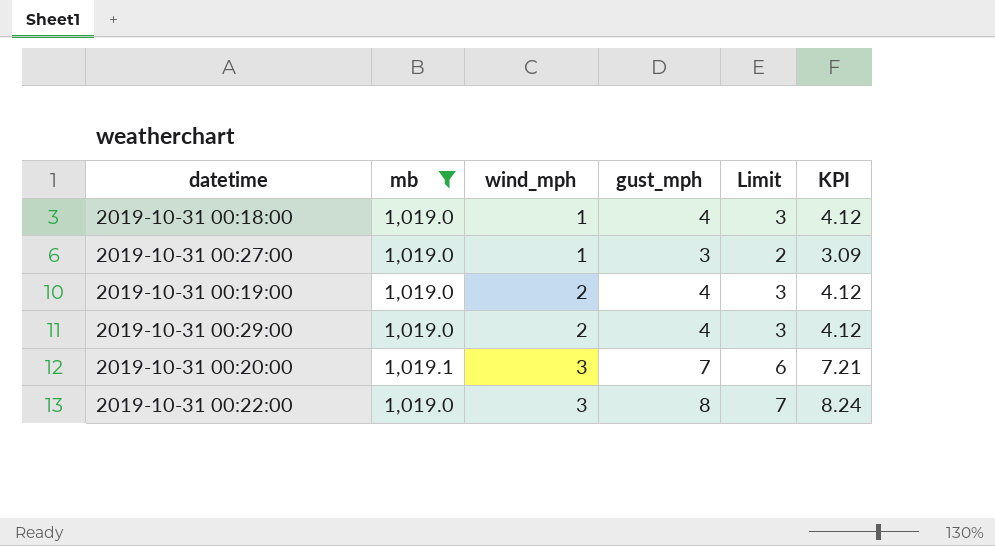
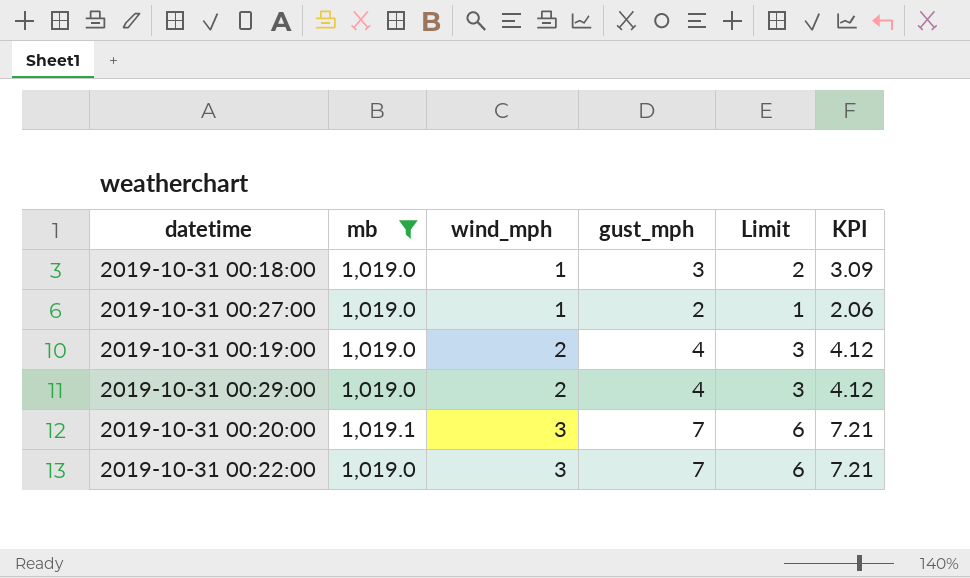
2019-10-31 00:18:00 | gust_mph: 4 -> 3
2019-10-31 00:18:00 | Limit: 3 -> 2
2019-10-31 00:18:00 | KPI: 4.12 -> 3.09
2019-10-31 00:27:00 | gust_mph: 3 -> 2
2019-10-31 00:27:00 | Limit: 2 -> 1
2019-10-31 00:27:00 | KPI: 3.09 -> 2.06
2019-10-31 00:22:00 | gust_mph: 8 -> 7
2019-10-31 00:22:00 | Limit: 7 -> 6
2019-10-31 00:22:00 | KPI: 8.24 -> 7.21

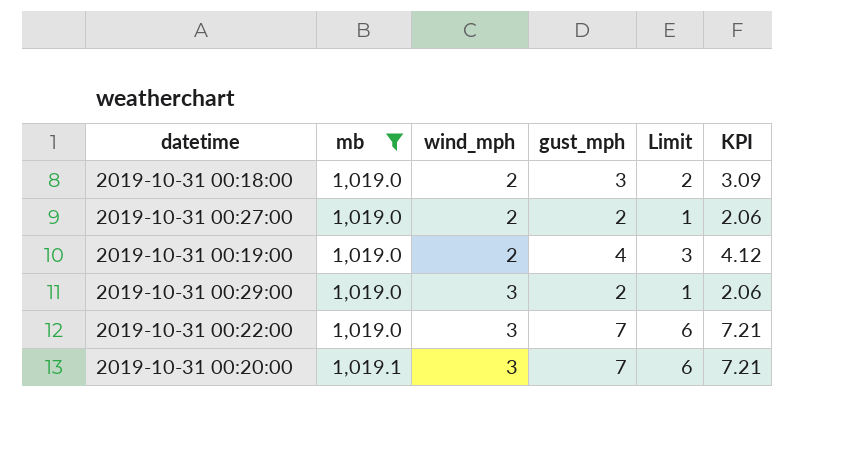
row order: wind_mph ascending -> mb ascending
2019-10-31 00:18:00 | wind_mph: 1 -> 2
2019-10-31 00:27:00 | wind_mph: 1 -> 2
2019-10-31 00:29:00 | wind_mph: 2 -> 3
2019-10-31 00:29:00 | gust_mph: 4 -> 2
2019-10-31 00:29:00 | Limit: 3 -> 1
2019-10-31 00:29:00 | KPI: 4.12 -> 2.06

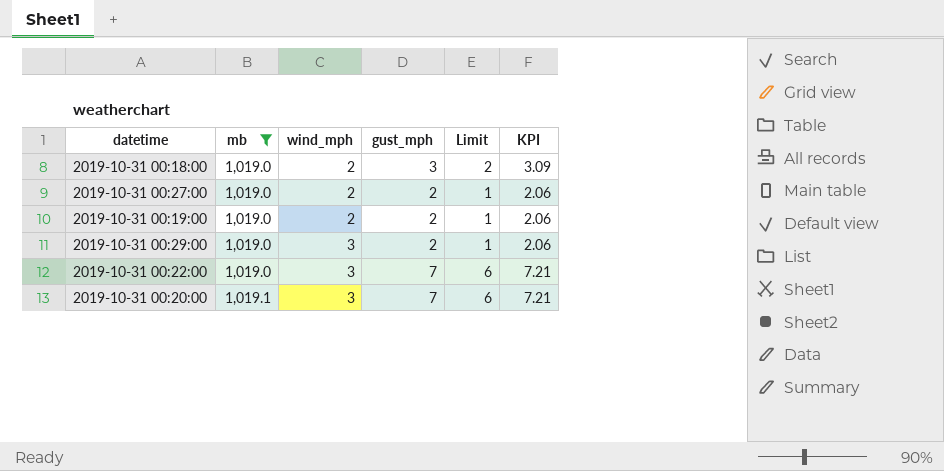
2019-10-31 00:19:00 | gust_mph: 4 -> 2
2019-10-31 00:19:00 | Limit: 3 -> 1
2019-10-31 00:19:00 | KPI: 4.12 -> 2.06

